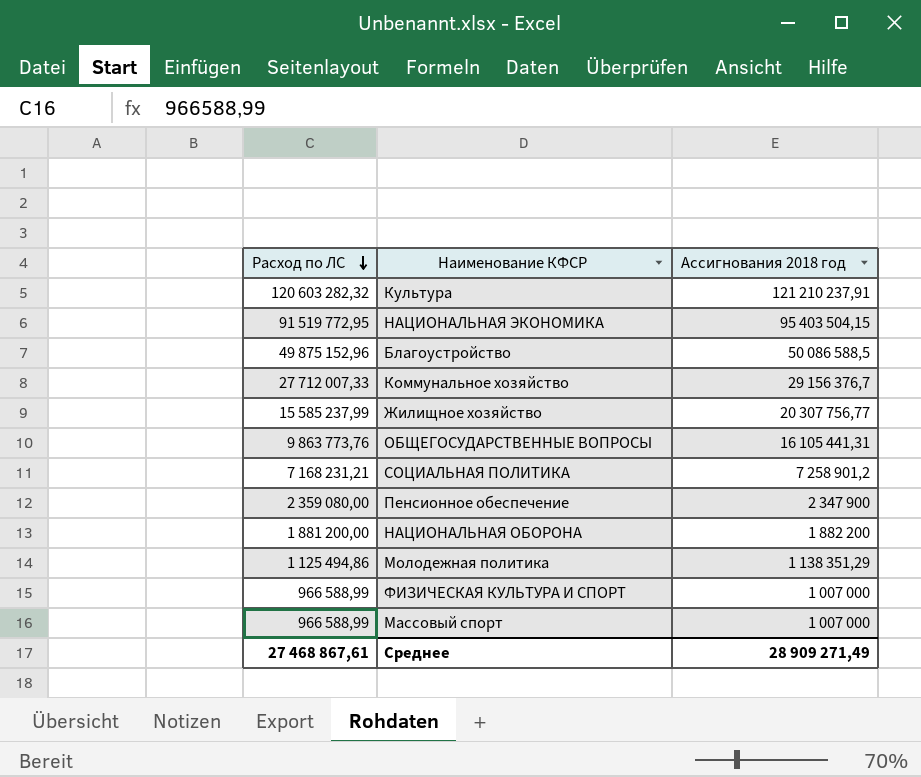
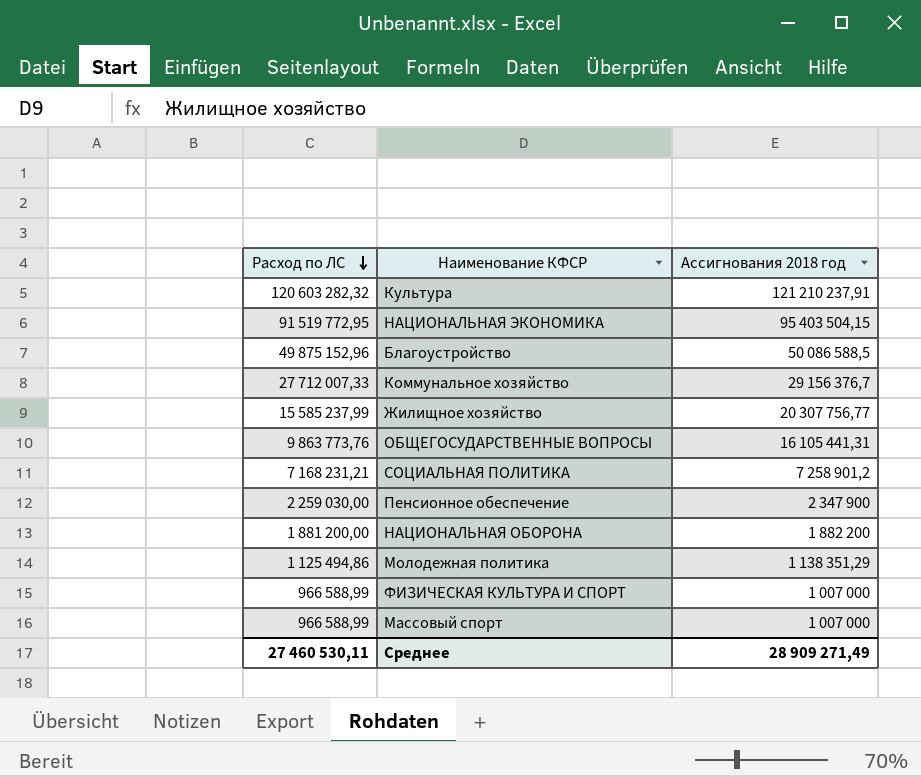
Пенсионное обеспечение | Расход по ЛС: 2 359 080,00 -> 2 259 030,00
Среднее | Расход по ЛС: 27 468 867,61 -> 27 460 530,11

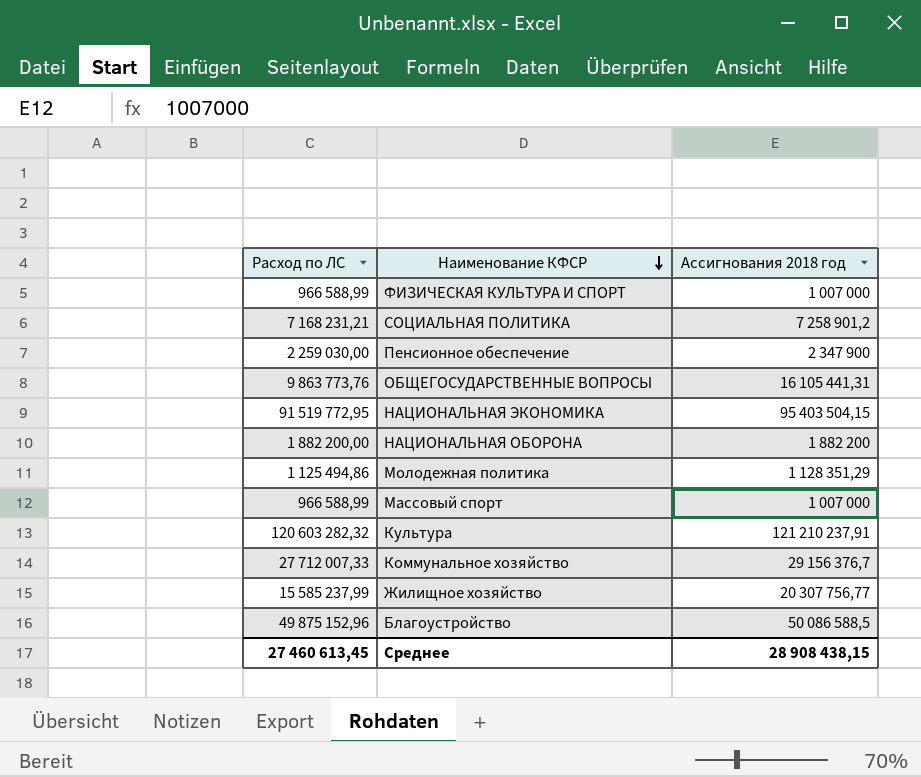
row order: Расход по ЛС descending -> Наименование КФСР descending
НАЦИОНАЛЬНАЯ ОБОРОНА | Расход по ЛС: 1 881 200,00 -> 1 882 200,00
Молодежная политика | Ассигнования 2018 год: 1 138 351,29 -> 1 128 351,29
Среднее | Расход по ЛС: 27 460 530,11 -> 27 460 613,45
Среднее | Ассигнования 2018 год: 28 909 271,49 -> 28 908 438,15

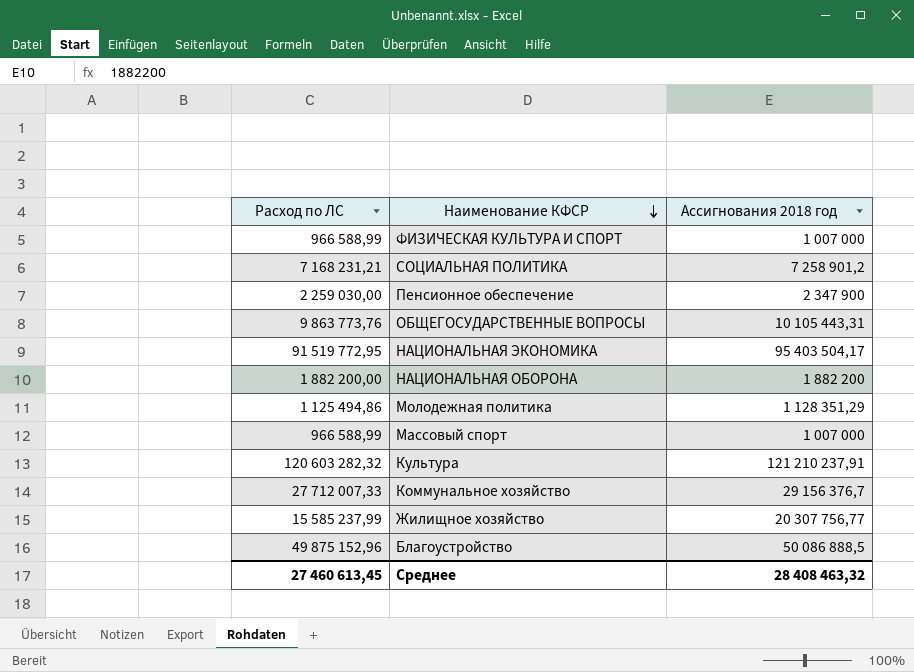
ОБЩЕГОСУДАРСТВЕННЫЕ ВОПРОСЫ | Ассигнования 2018 год: 16 105 441,31 -> 10 105 443,31
НАЦИОНАЛЬНАЯ ЭКОНОМИКА | Ассигнования 2018 год: 95 403 504,15 -> 95 403 504,17
Благоустройство | Ассигнования 2018 год: 50 086 588,5 -> 50 086 888,5
Среднее | Ассигнования 2018 год: 28 908 438,15 -> 28 408 463,32

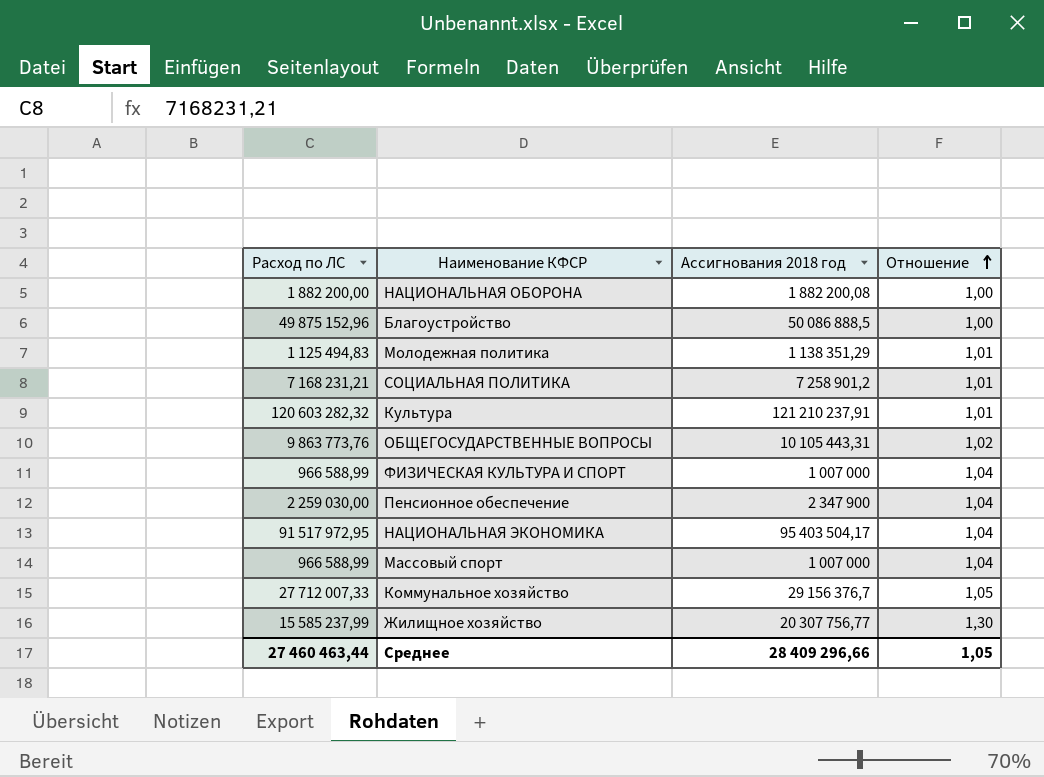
row order: Наименование КФСР descending -> Отношение ascending
column Отношение | formula: none -> [Ассигнования 2018 год] / [Расход по ЛС]
НАЦИОНАЛЬНАЯ ОБОРОНА | Ассигнования 2018 год: 1 882 200 -> 1 882 200,08
Молодежная политика | Расход по ЛС: 1 125 494,86 -> 1 125 494,83
Молодежная политика | Ассигнования 2018 год: 1 128 351,29 -> 1 138 351,29
НАЦИОНАЛЬНАЯ ЭКОНОМИКА | Расход по ЛС: 91 519 772,95 -> 91 517 972,95
Среднее | Расход по ЛС: 27 460 613,45 -> 27 460 463,44
Среднее | Ассигнования 2018 год: 28 408 463,32 -> 28 409 296,66

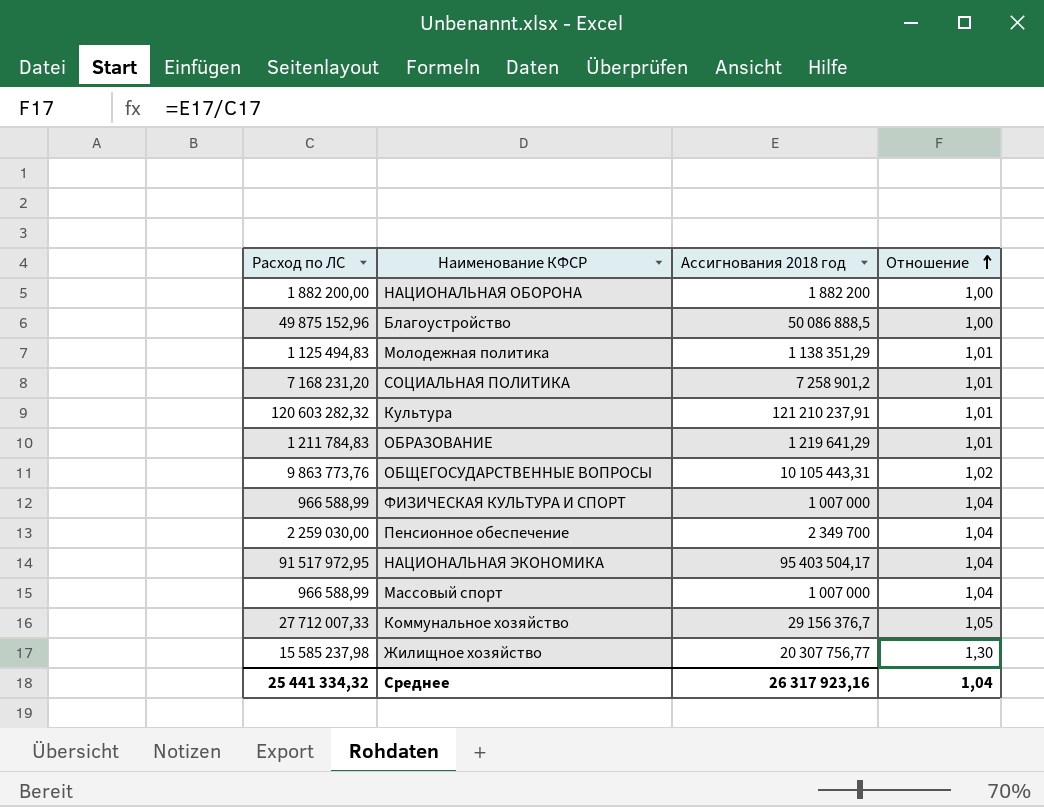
НАЦИОНАЛЬНАЯ ОБОРОНА | Ассигнования 2018 год: 1 882 200,08 -> 1 882 200
СОЦИАЛЬНАЯ ПОЛИТИКА | Расход по ЛС: 7 168 231,21 -> 7 168 231,20
row ОБРАЗОВАНИЕ: none -> 1 211 784,83 | 1 219 641,29 | 1,01
Пенсионное обеспечение | Ассигнования 2018 год: 2 347 900 -> 2 349 700
Жилищное хозяйство | Расход по ЛС: 15 585 237,99 -> 15 585 237,98
Среднее | Расход по ЛС: 27 460 463,44 -> 25 441 334,32
Среднее | Ассигнования 2018 год: 28 409 296,66 -> 26 317 923,16
Среднее | Отношение: 1,05 -> 1,04

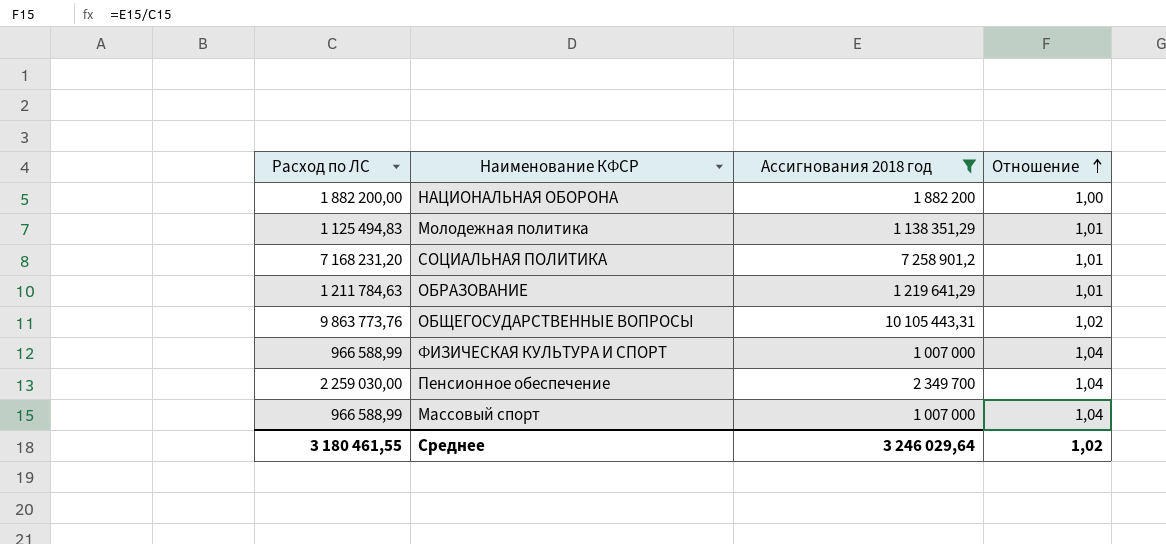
filter: none -> Ассигнования 2018 год <= 10 105 443,31
ОБРАЗОВАНИЕ | Расход по ЛС: 1 211 784,83 -> 1 211 784,63
Среднее | Расход по ЛС: 25 441 334,32 -> 3 180 461,55
Среднее | Ассигнования 2018 год: 26 317 923,16 -> 3 246 029,64
Среднее | Отношение: 1,04 -> 1,02

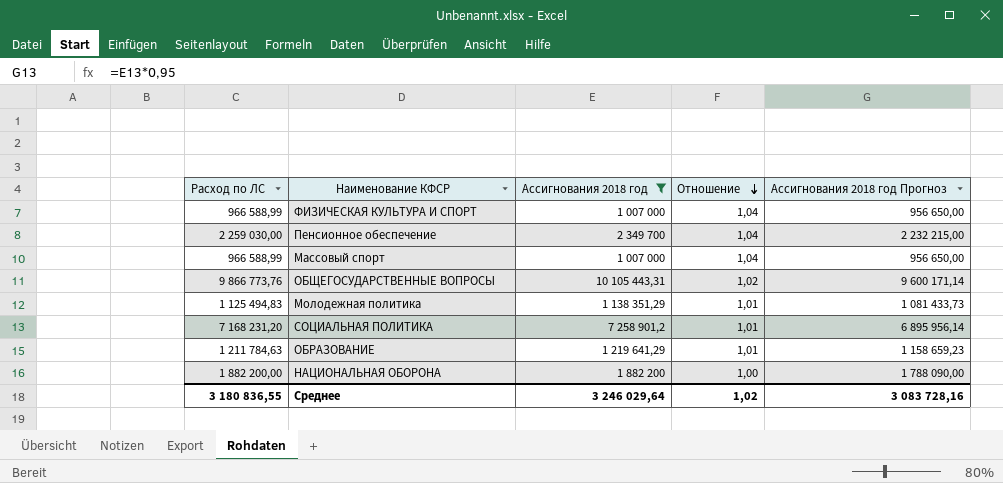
row order: Отношение ascending -> Отношение descending
column Ассигнования 2018 год Прогноз | formula: none -> [Ассигнования 2018 год] * 0,95
ОБЩЕГОСУДАРСТВЕННЫЕ ВОПРОСЫ | Расход по ЛС: 9 863 773,76 -> 9 866 773,76
Среднее | Расход по ЛС: 3 180 461,55 -> 3 180 836,55

